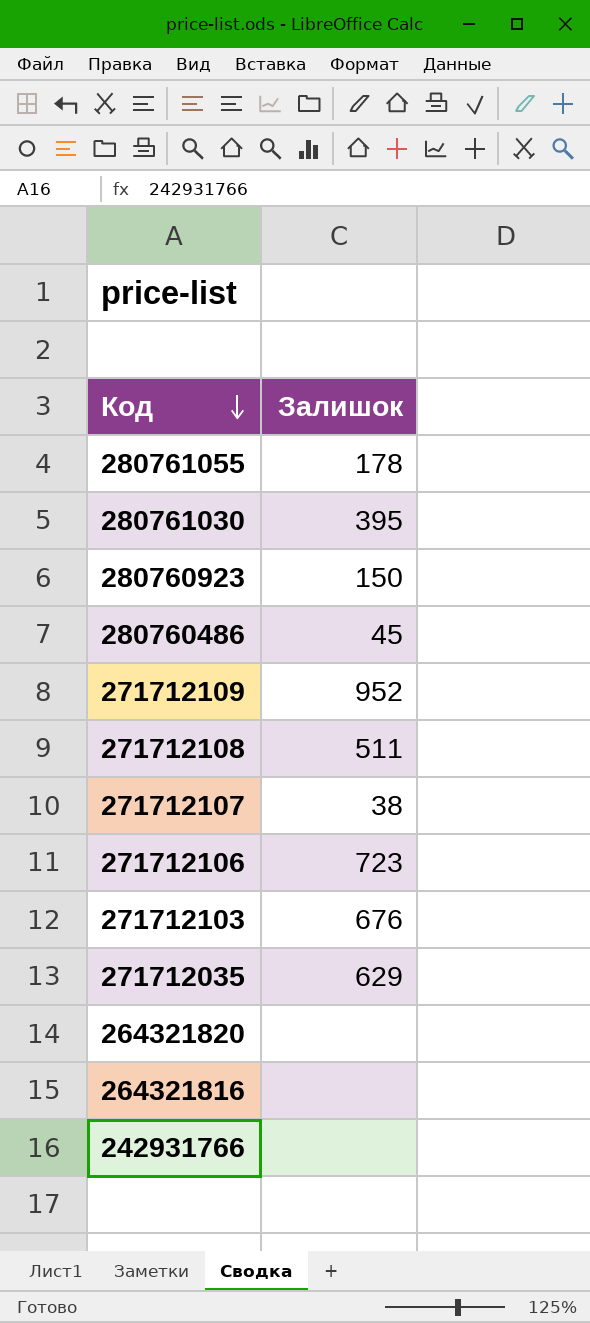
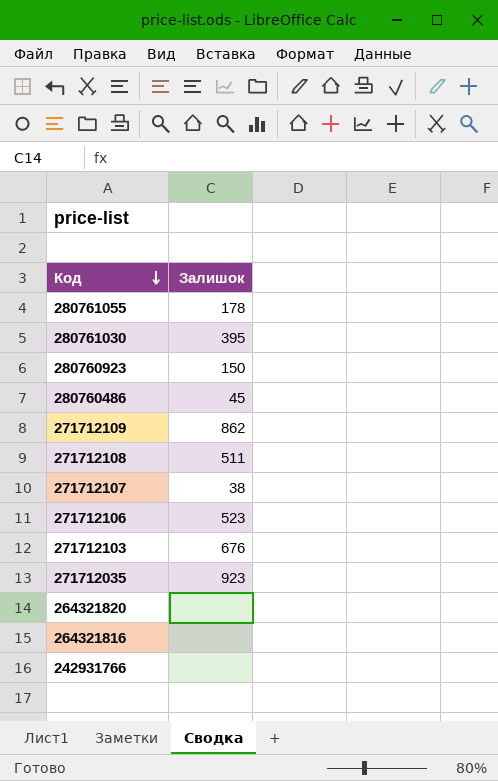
271712109 | Залишок: 952 -> 862
271712106 | Залишок: 723 -> 523
271712035 | Залишок: 629 -> 923

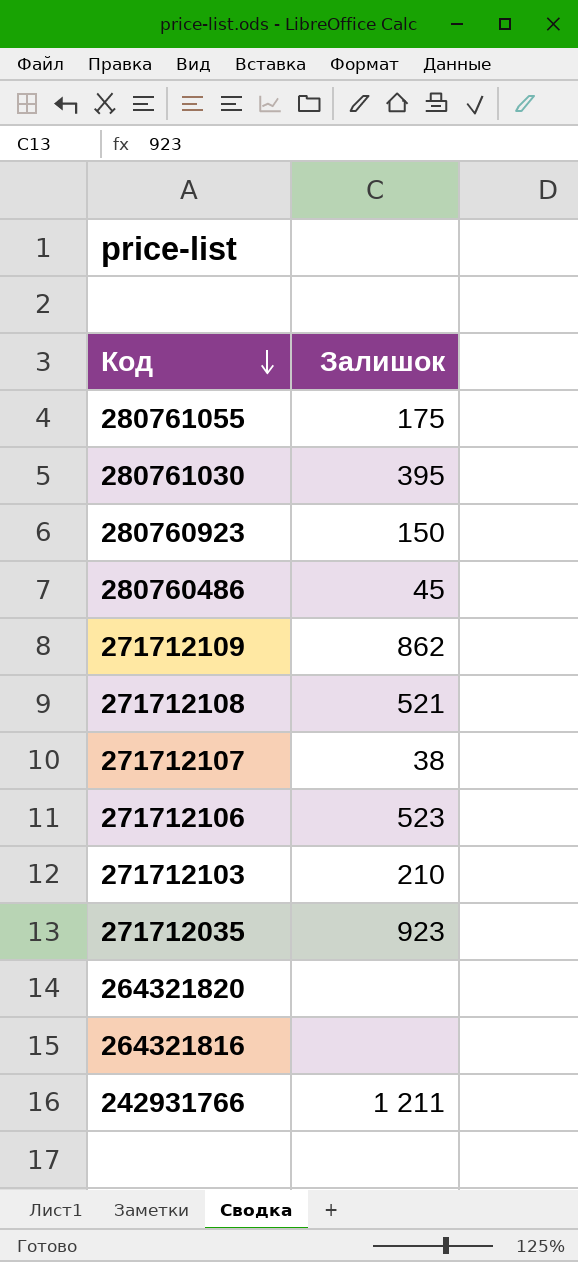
280761055 | Залишок: 178 -> 175
271712108 | Залишок: 511 -> 521
271712103 | Залишок: 676 -> 210
242931766 | Залишок: none -> 1 211

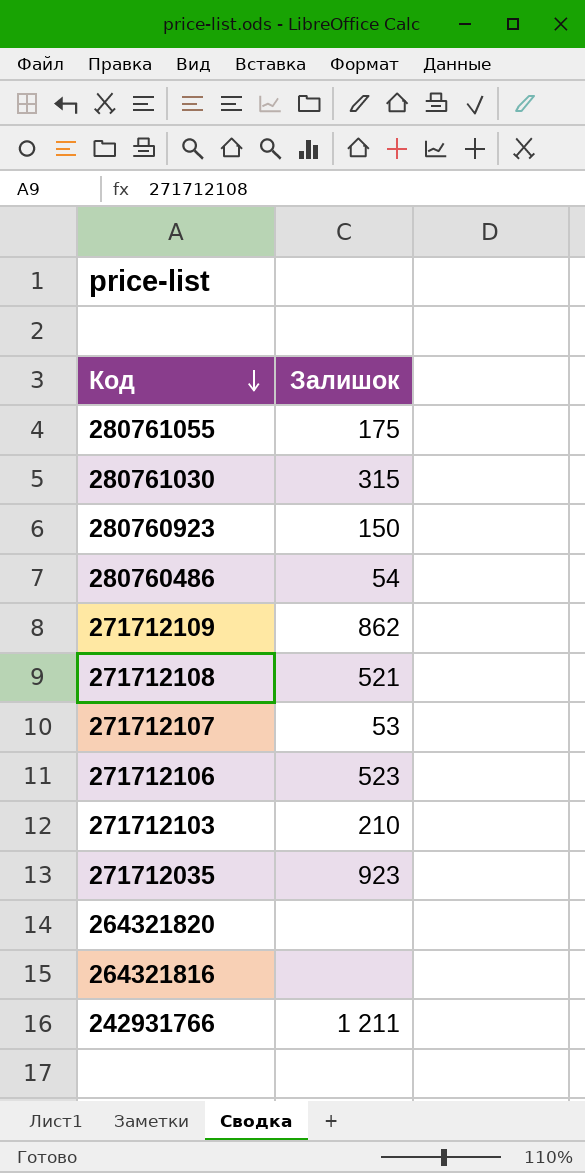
280761030 | Залишок: 395 -> 315
280760486 | Залишок: 45 -> 54
271712107 | Залишок: 38 -> 53

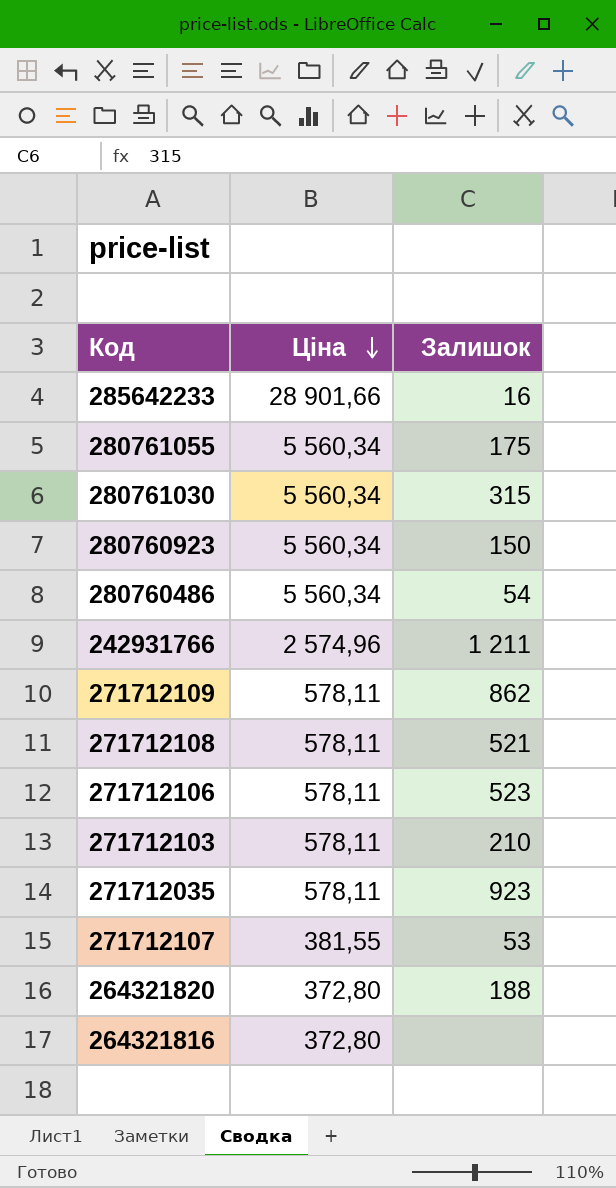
row order: Код descending -> Ціна descending
column Ціна | position: none -> 2
row 285642233: none -> 28 901,66 | 16
264321820 | Залишок: none -> 188

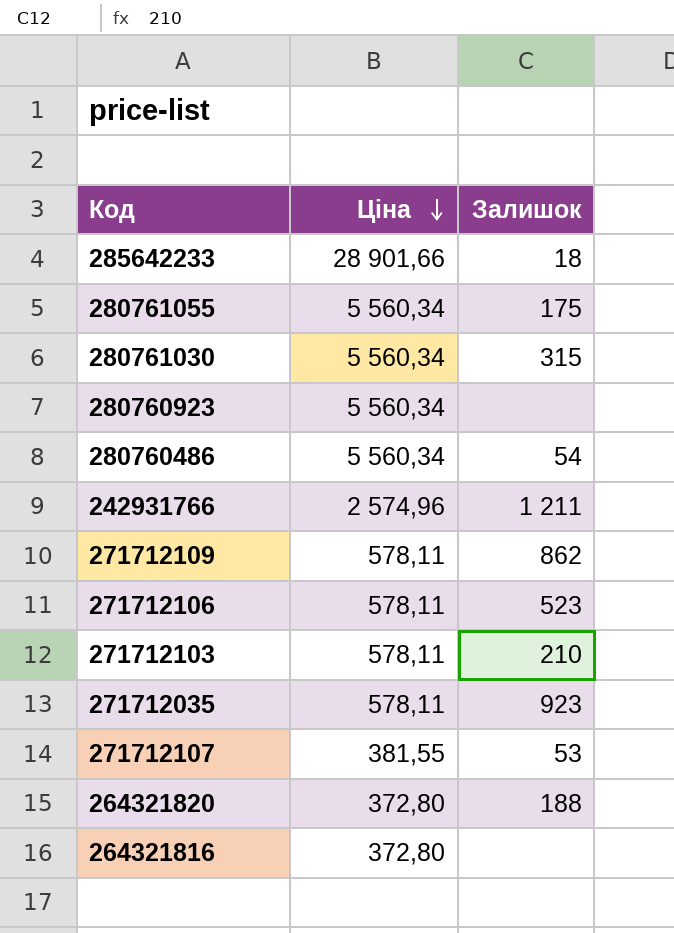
row 271712108: 578,11 | 521 -> none
285642233 | Залишок: 16 -> 18
280760923 | Залишок: 150 -> none

